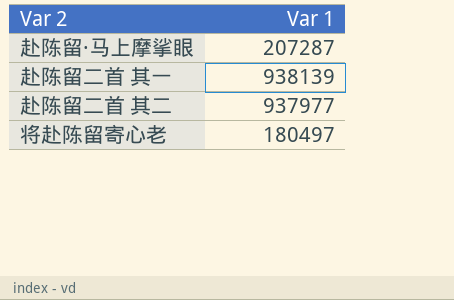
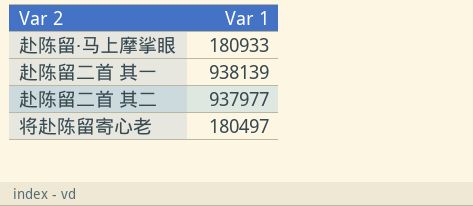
赴陈留·马上摩挲眼 | Var 1: 207287 -> 180933

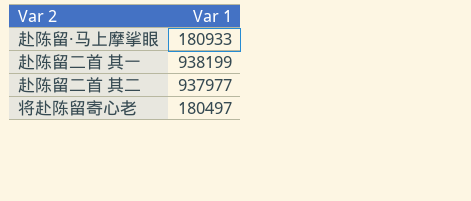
赴陈留二首 其一 | Var 1: 938139 -> 938199

